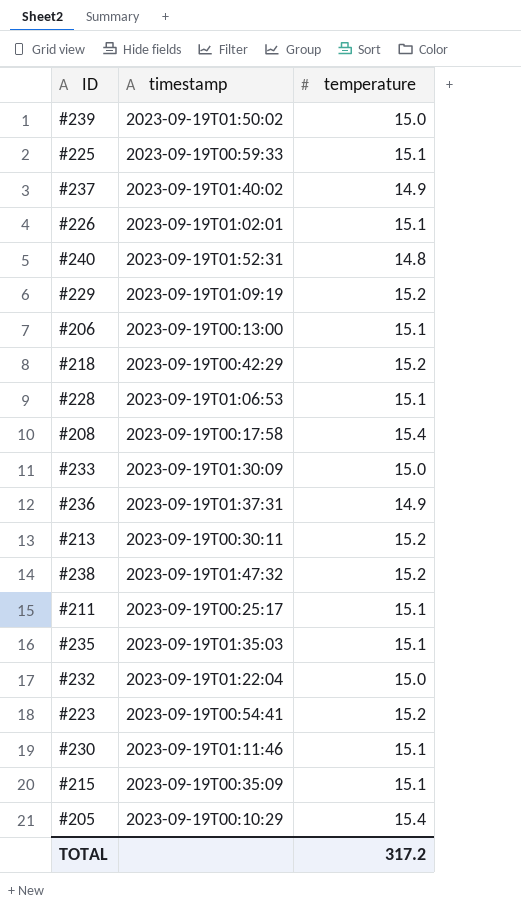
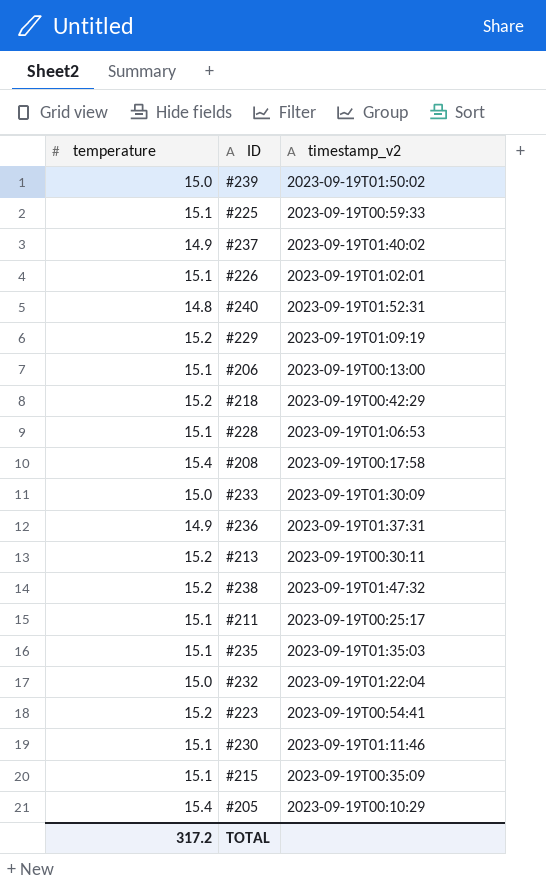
column temperature | position: 3 -> 1
column name: timestamp -> timestamp_v2

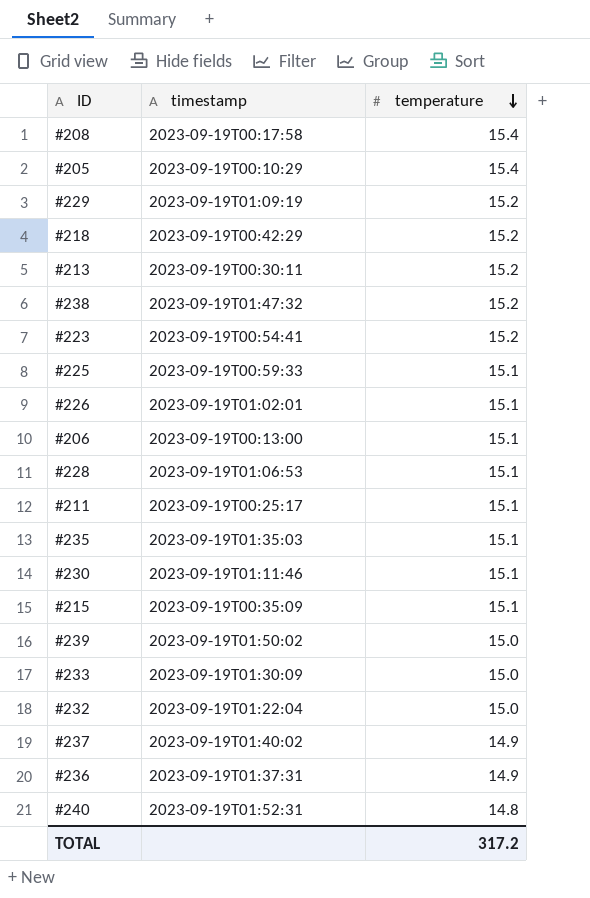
row order: none -> temperature descending
column name: timestamp_v2 -> timestamp
column temperature | position: 1 -> 3

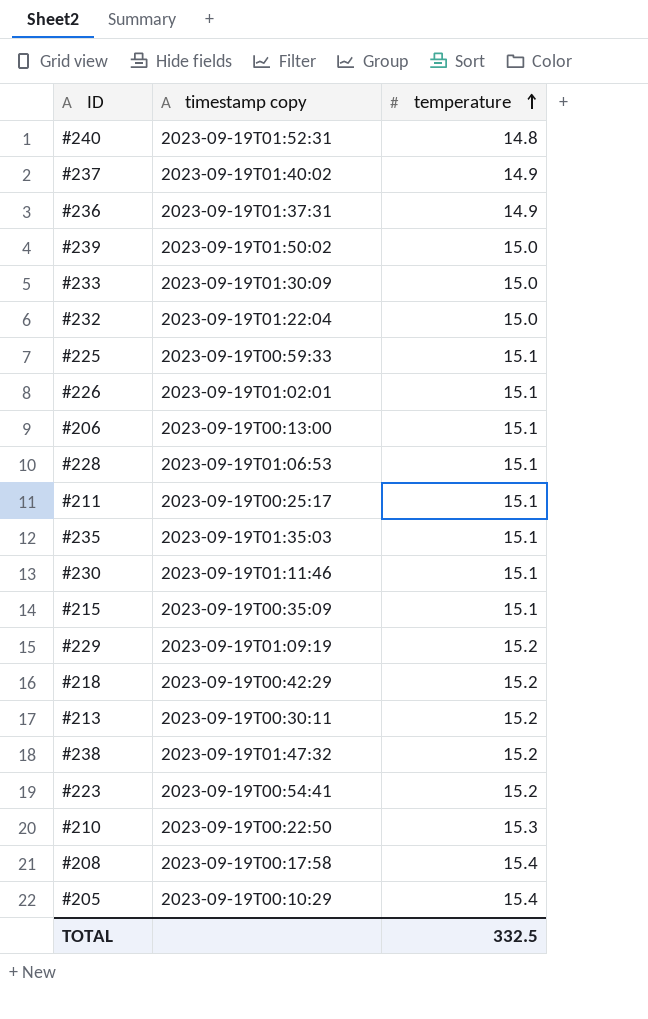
row order: temperature descending -> temperature ascending
column name: timestamp -> timestamp copy
row #210: none -> 2023-09-19T00:22:50 | 15.3
TOTAL | temperature: 317.2 -> 332.5

